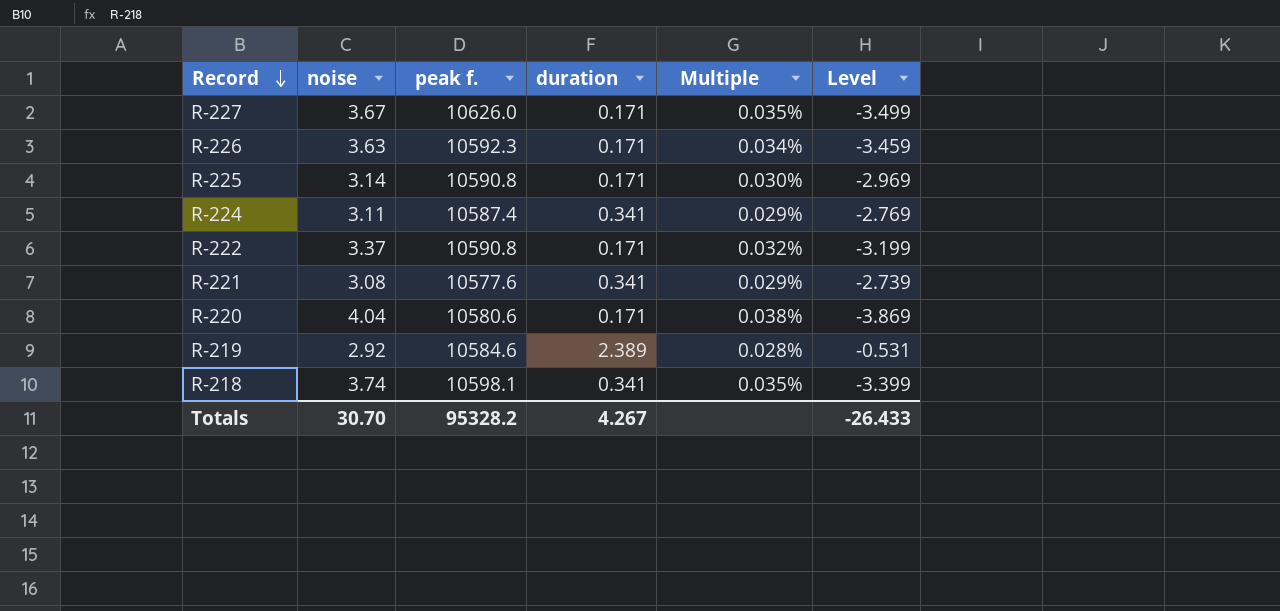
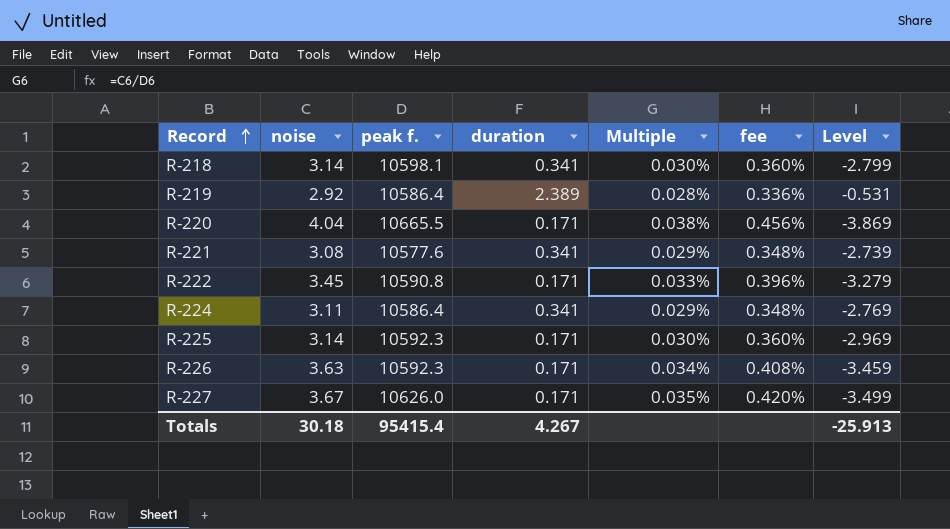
row order: Record descending -> Record ascending
column fee | formula: none -> [Multiple] * 12
R-218 | noise: 3.74 -> 3.14
R-218 | Multiple: 0.035% -> 0.030%
R-218 | Level: -3.399 -> -2.799
R-219 | peak f.: 10584.6 -> 10586.4
R-220 | peak f.: 10580.6 -> 10665.5
R-222 | noise: 3.37 -> 3.45
R-222 | Multiple: 0.032% -> 0.033%
R-222 | Level: -3.199 -> -3.279
R-224 | peak f.: 10587.4 -> 10586.4
R-225 | peak f.: 10590.8 -> 10592.3
Totals | noise: 30.70 -> 30.18
Totals | peak f.: 95328.2 -> 95415.4
Totals | Level: -26.433 -> -25.913

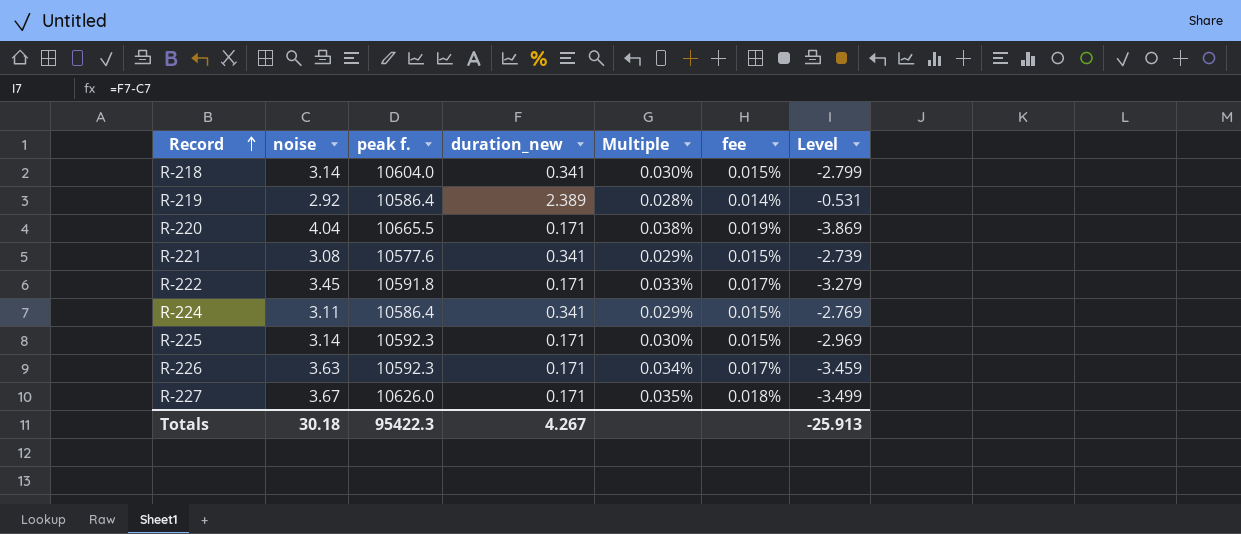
column name: duration -> duration_new
column fee | formula: [Multiple] * 12 -> [Multiple] * 0.5
R-218 | peak f.: 10598.1 -> 10604.0
R-222 | peak f.: 10590.8 -> 10591.8
Totals | peak f.: 95415.4 -> 95422.3

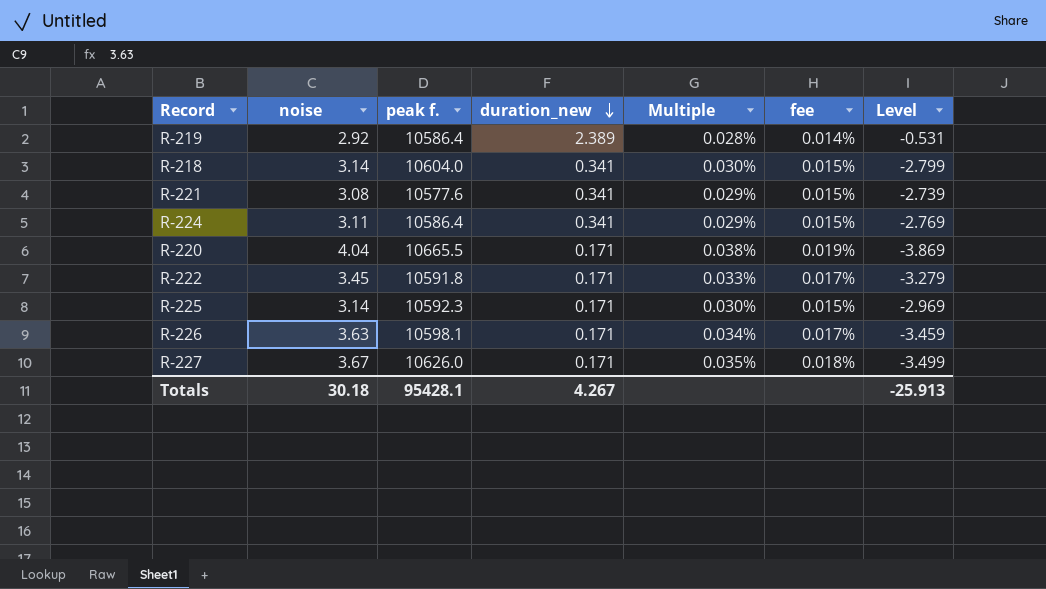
row order: Record ascending -> duration_new descending
R-226 | peak f.: 10592.3 -> 10598.1
Totals | peak f.: 95422.3 -> 95428.1

